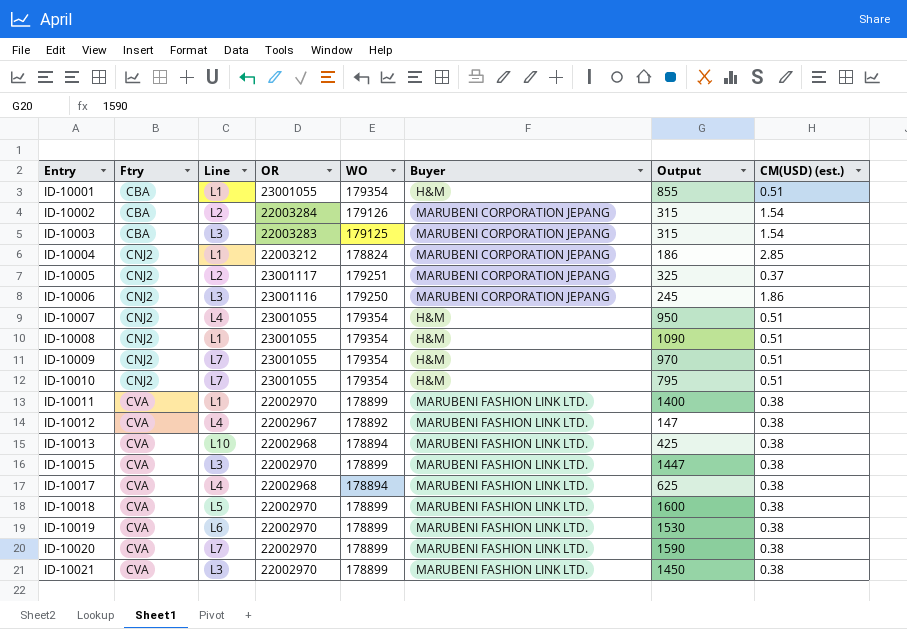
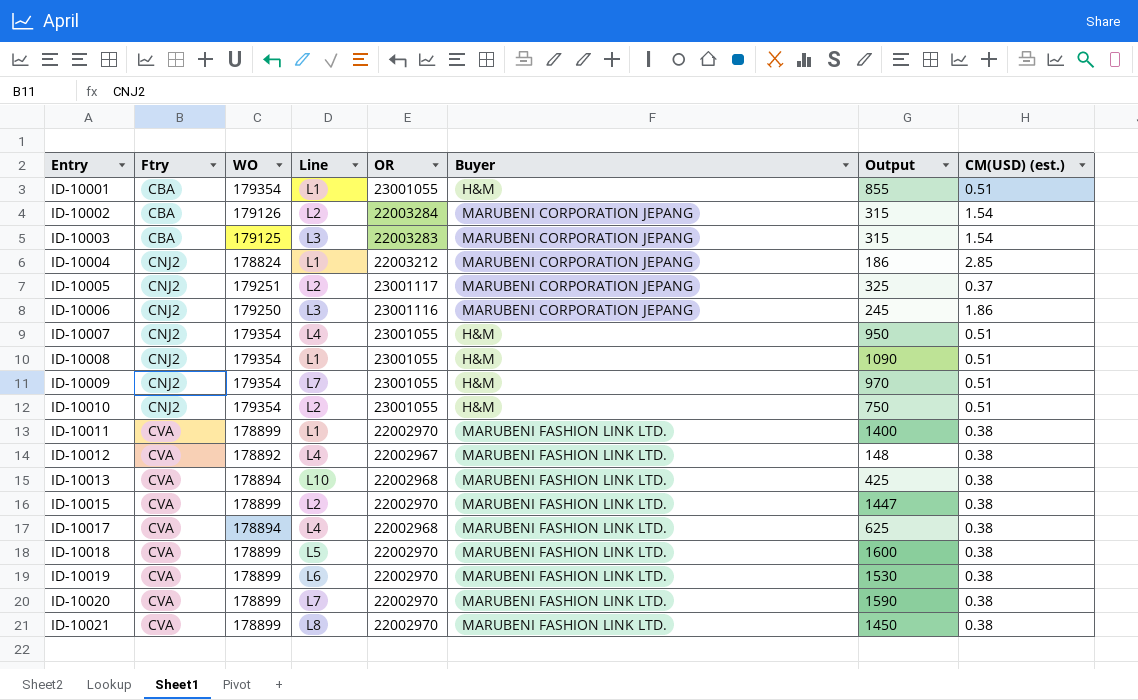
column WO | position: 5 -> 3
ID-10010 | Line: L7 -> L2
ID-10010 | Output: 795 -> 750
ID-10012 | Output: 147 -> 148
ID-10015 | Line: L3 -> L2
ID-10021 | Line: L3 -> L8

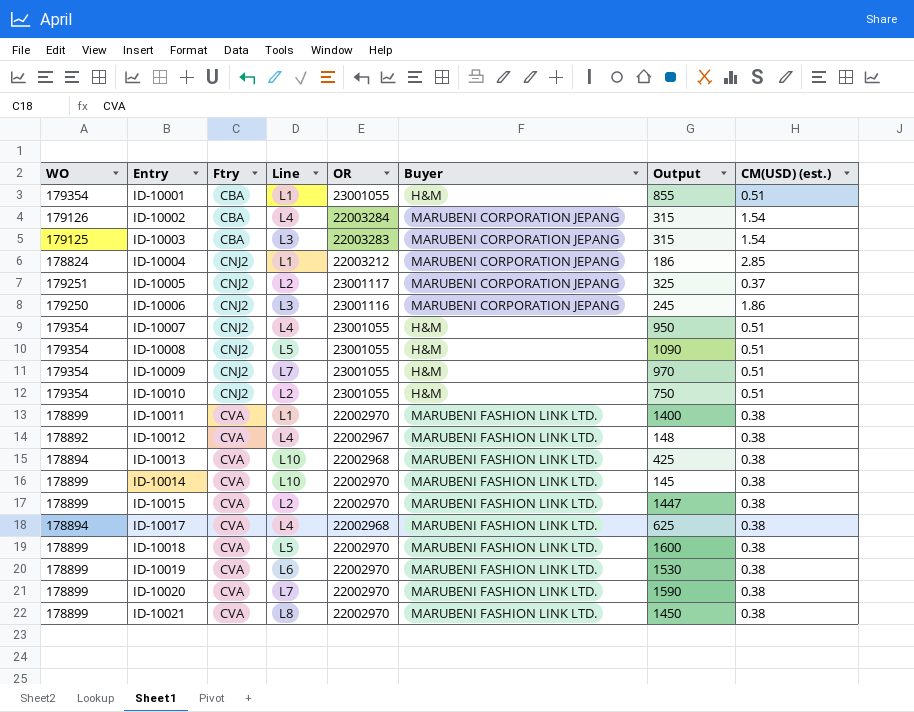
column WO | position: 3 -> 1
ID-10002 | Line: L2 -> L4
ID-10008 | Line: L1 -> L5
row ID-10014: none -> 178899 | CVA | L10 | 22002970 | MARUBENI FASHION LINK LTD. | 145 | 0.38

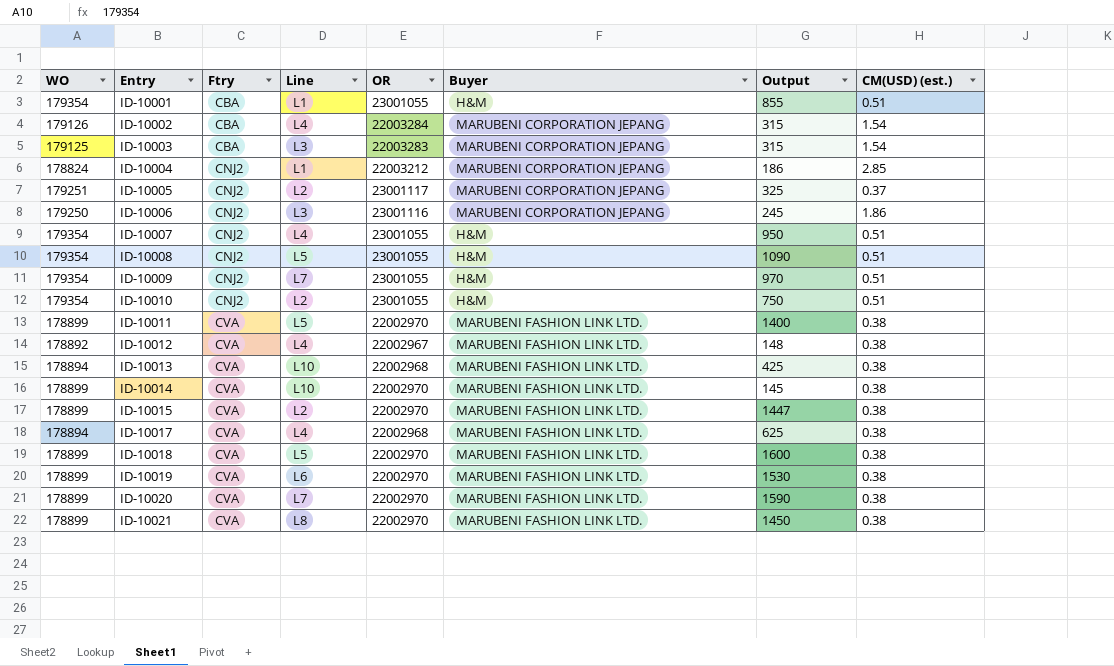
ID-10011 | Line: L1 -> L5

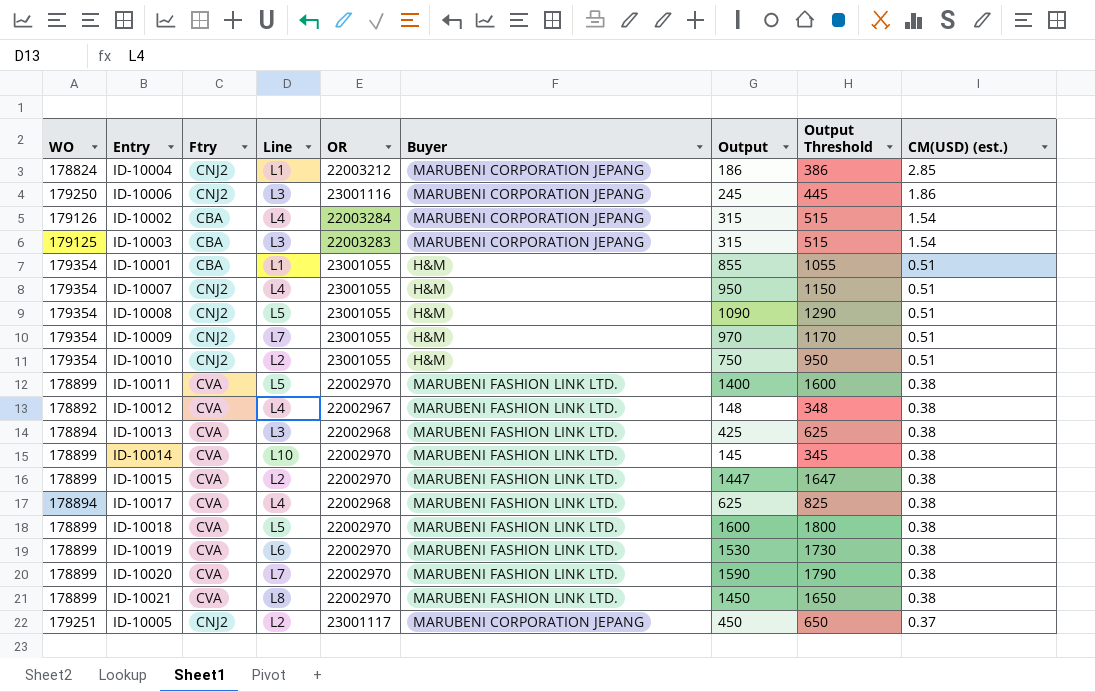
row order: Entry ascending -> CM(USD) (est.) descending
column Output Threshold | formula: none -> [Output] + 200
ID-10013 | Line: L10 -> L3
ID-10005 | Output: 325 -> 450

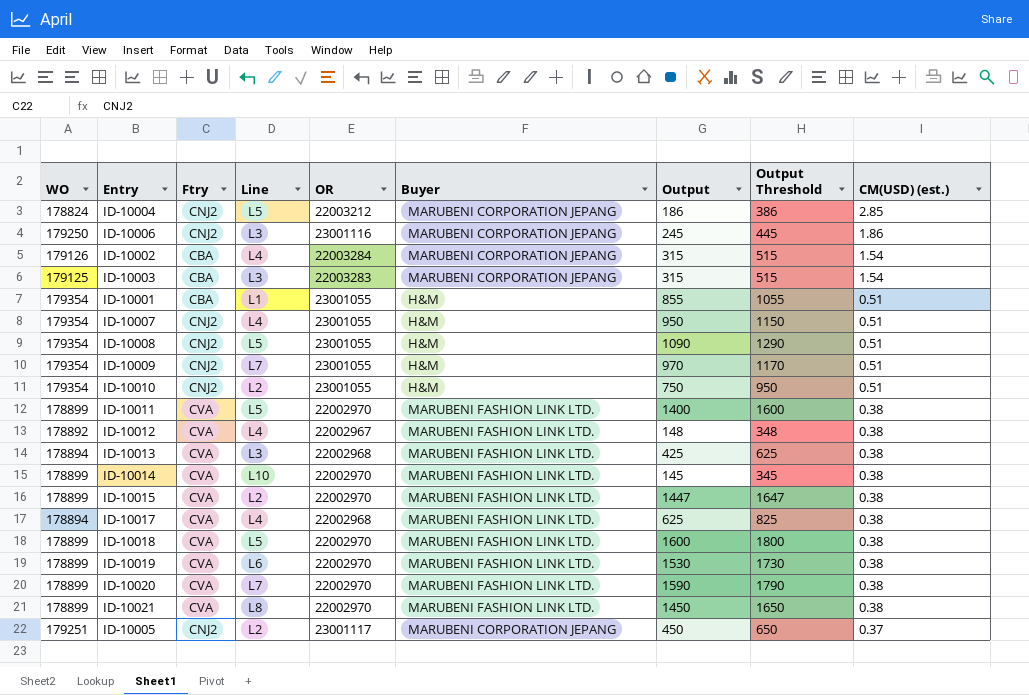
ID-10004 | Line: L1 -> L5

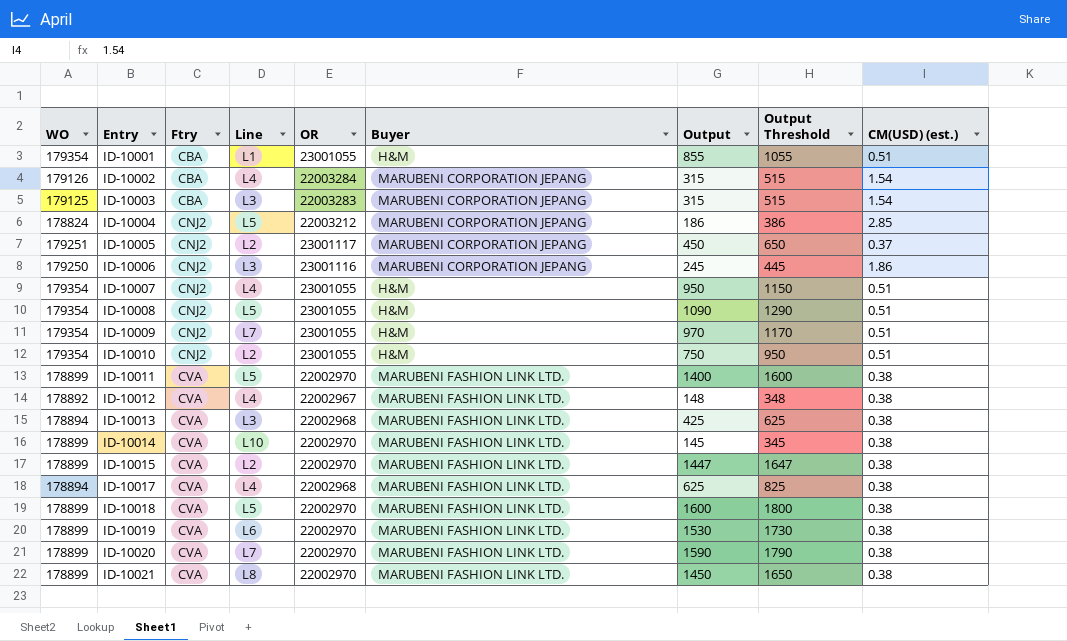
row order: CM(USD) (est.) descending -> Entry ascending

